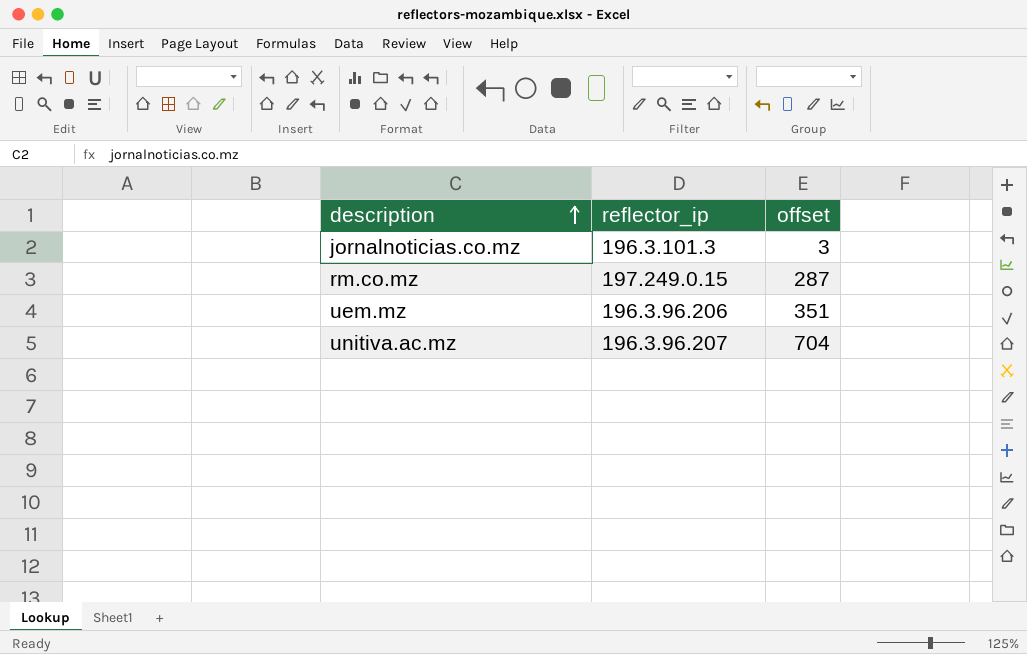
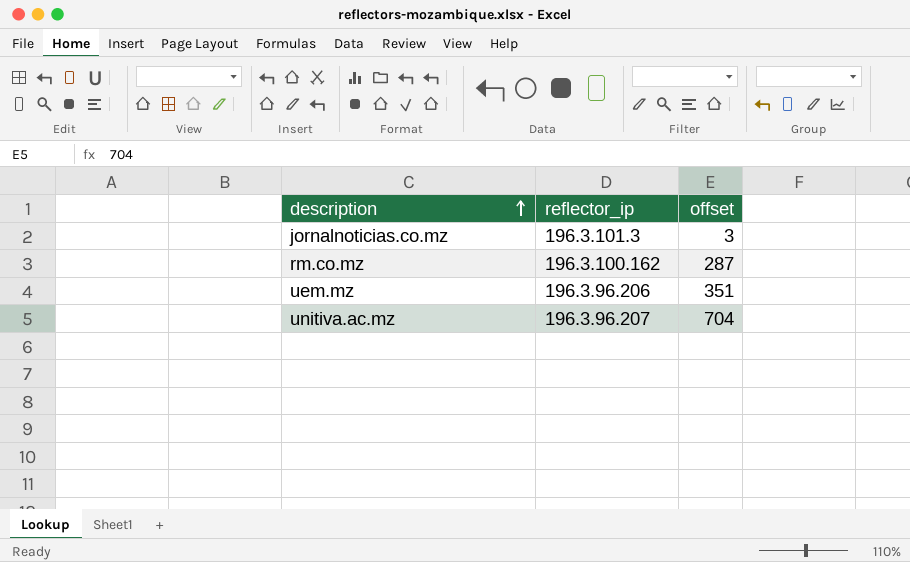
rm.co.mz | reflector_ip: 197.249.0.15 -> 196.3.100.162

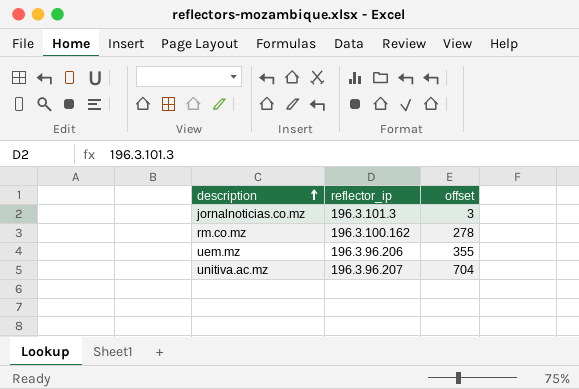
rm.co.mz | offset: 287 -> 278
uem.mz | offset: 351 -> 355

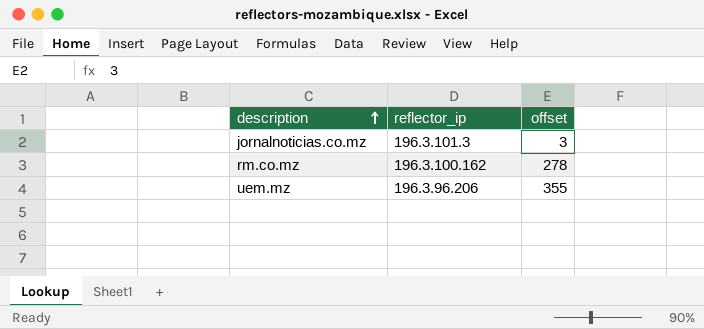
row unitiva.ac.mz: 196.3.96.207 | 704 -> none

